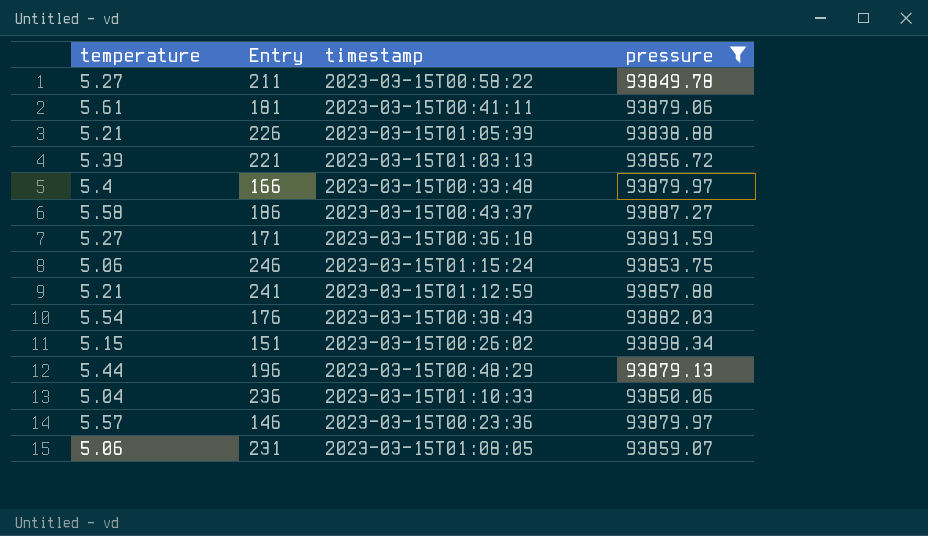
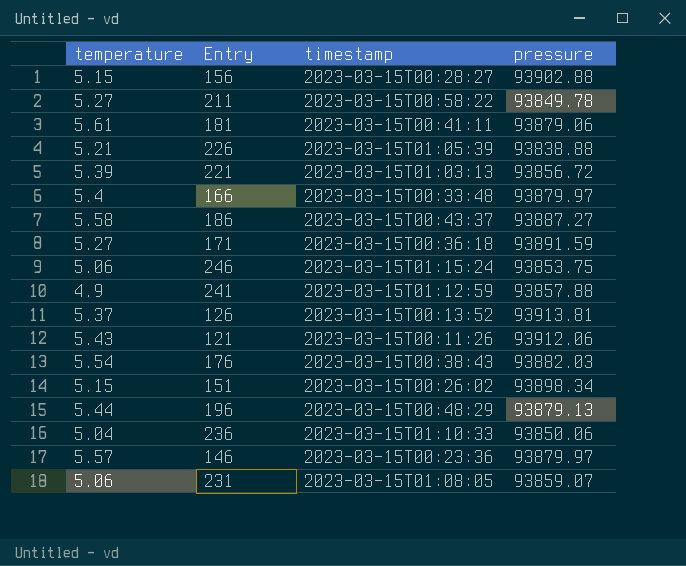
filter: pressure <= 93898.34 -> none
241 | temperature: 5.21 -> 4.9

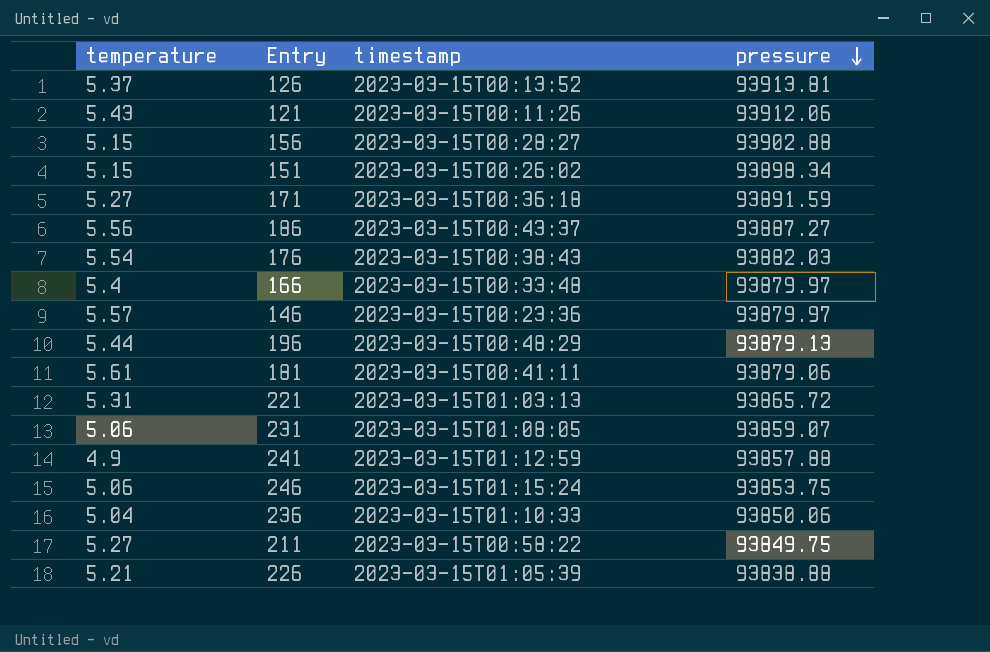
row order: none -> pressure descending
186 | temperature: 5.58 -> 5.56
221 | temperature: 5.39 -> 5.31
221 | pressure: 93856.72 -> 93865.72
211 | pressure: 93849.78 -> 93849.75

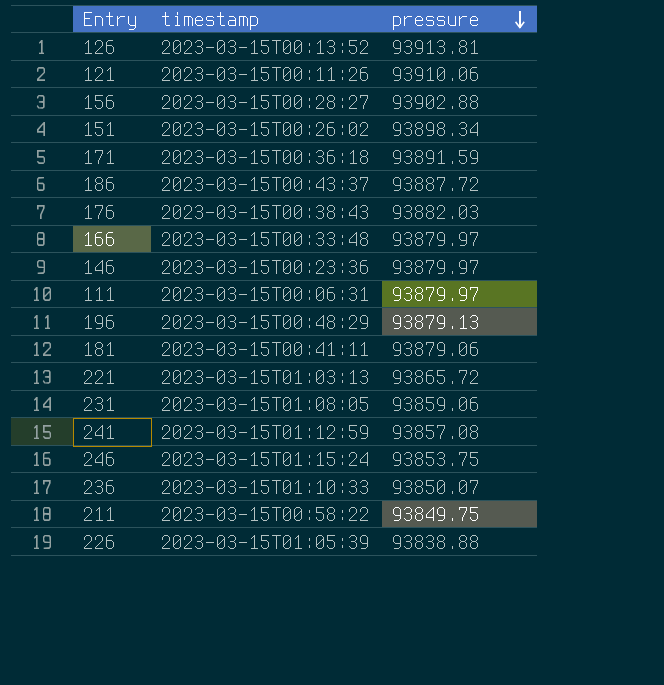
column temperature | position: 1 -> none
121 | pressure: 93912.06 -> 93910.06
186 | pressure: 93887.27 -> 93887.72
row 111: none -> 2023-03-15T00:06:31 | 93879.97
231 | pressure: 93859.07 -> 93859.06
241 | pressure: 93857.88 -> 93857.08
236 | pressure: 93850.06 -> 93850.07

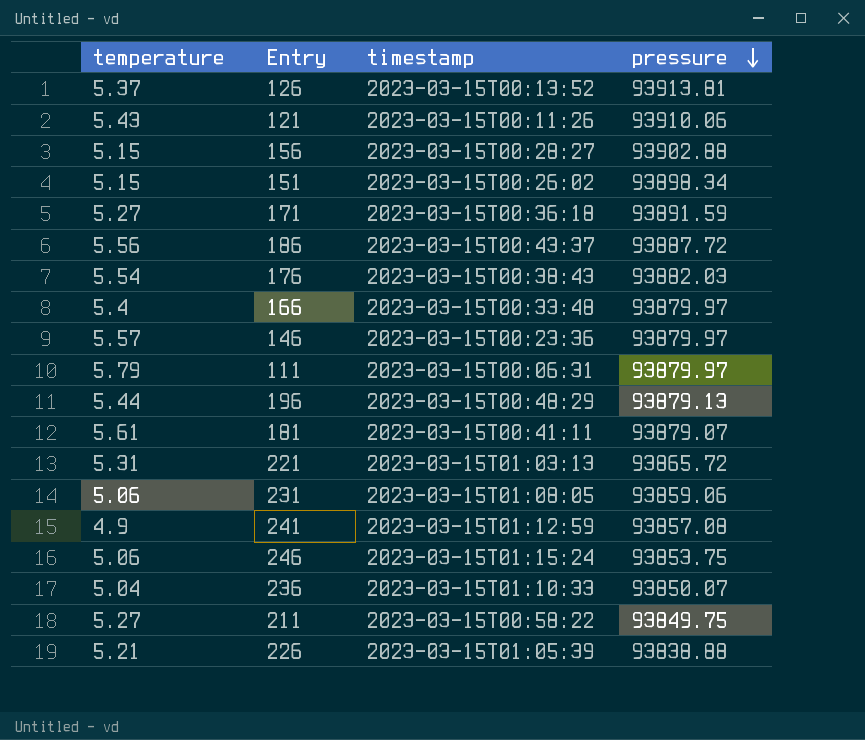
column temperature | position: none -> 1
181 | pressure: 93879.06 -> 93879.07

